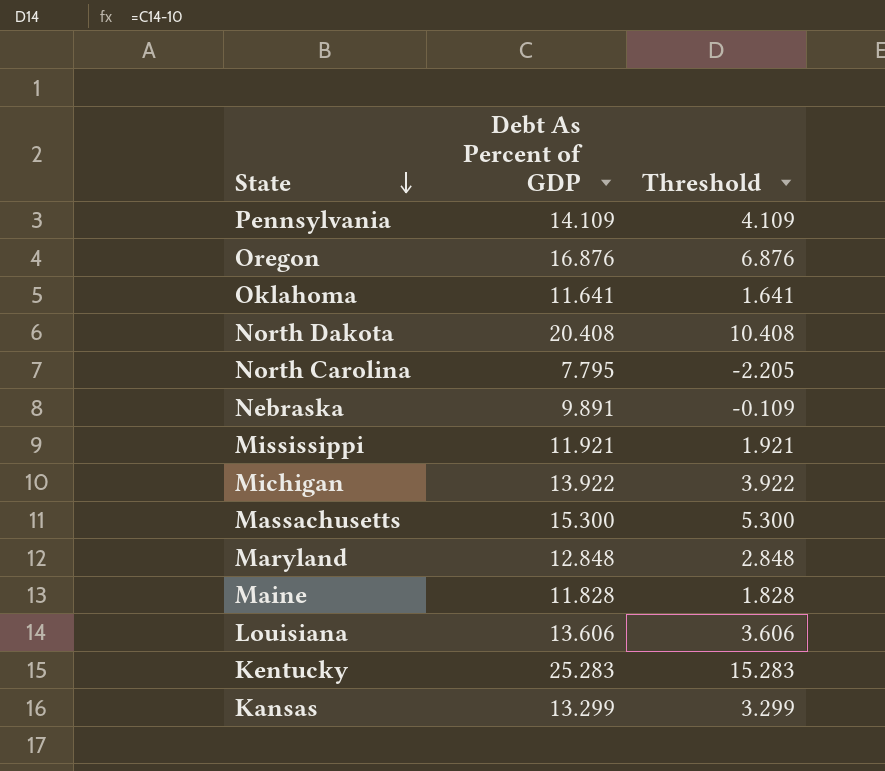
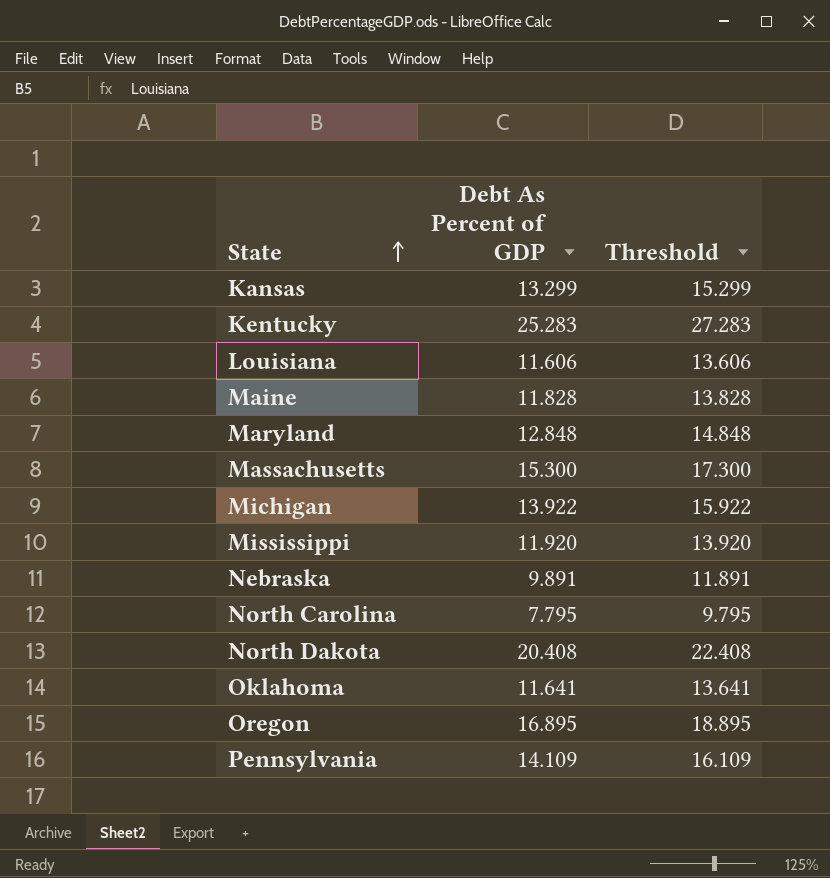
row order: State descending -> State ascending
column Threshold | formula: [Debt As Percent of GDP] - 10 -> [Debt As Percent of GDP] + 2
Louisiana | Debt As Percent of GDP: 13.606 -> 11.606
Mississippi | Debt As Percent of GDP: 11.921 -> 11.920
Oregon | Debt As Percent of GDP: 16.876 -> 16.895

